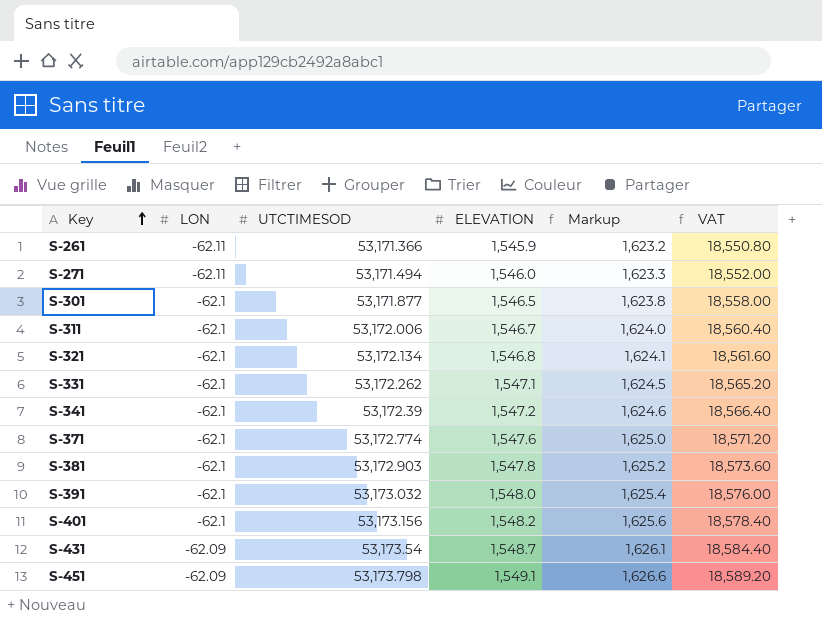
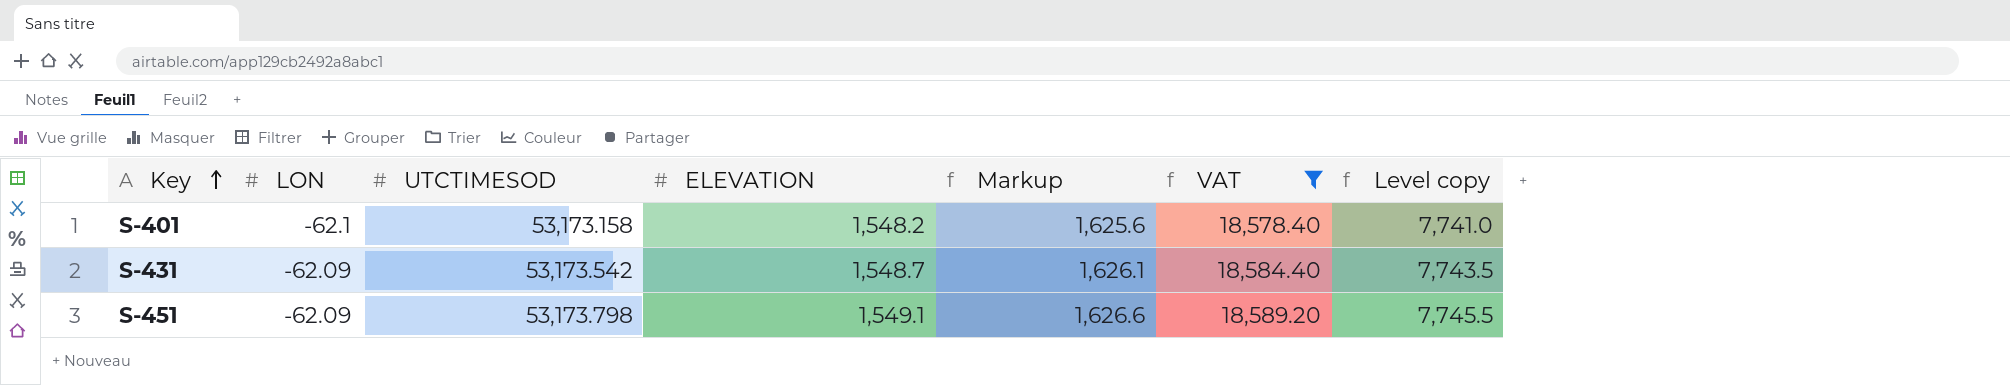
filter: none -> VAT >= 18,578.40
column Level copy | formula: none -> [ELEVATION] * 5
S-401 | UTCTIMESOD: 53,173.156 -> 53,173.158
S-431 | UTCTIMESOD: 53,173.54 -> 53,173.542

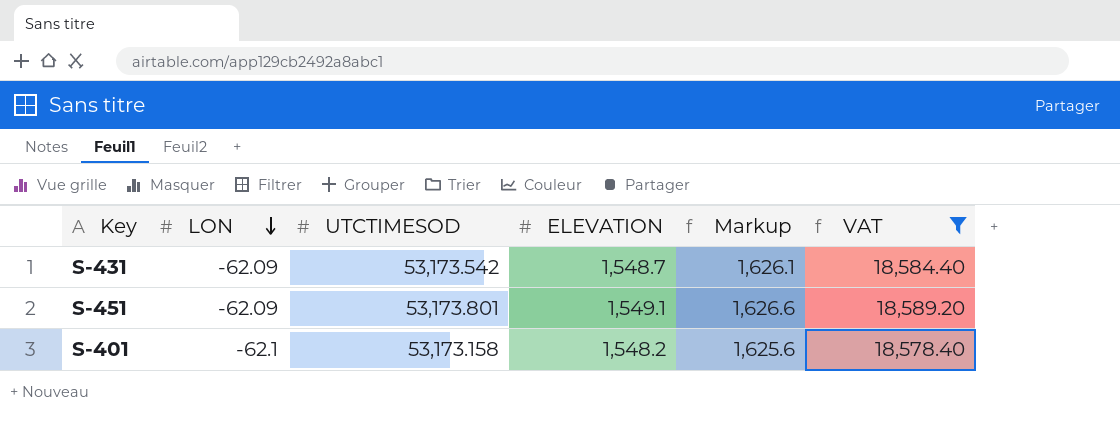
row order: Key ascending -> LON descending
column Level copy | formula: [ELEVATION] * 5 -> none
S-451 | UTCTIMESOD: 53,173.798 -> 53,173.801

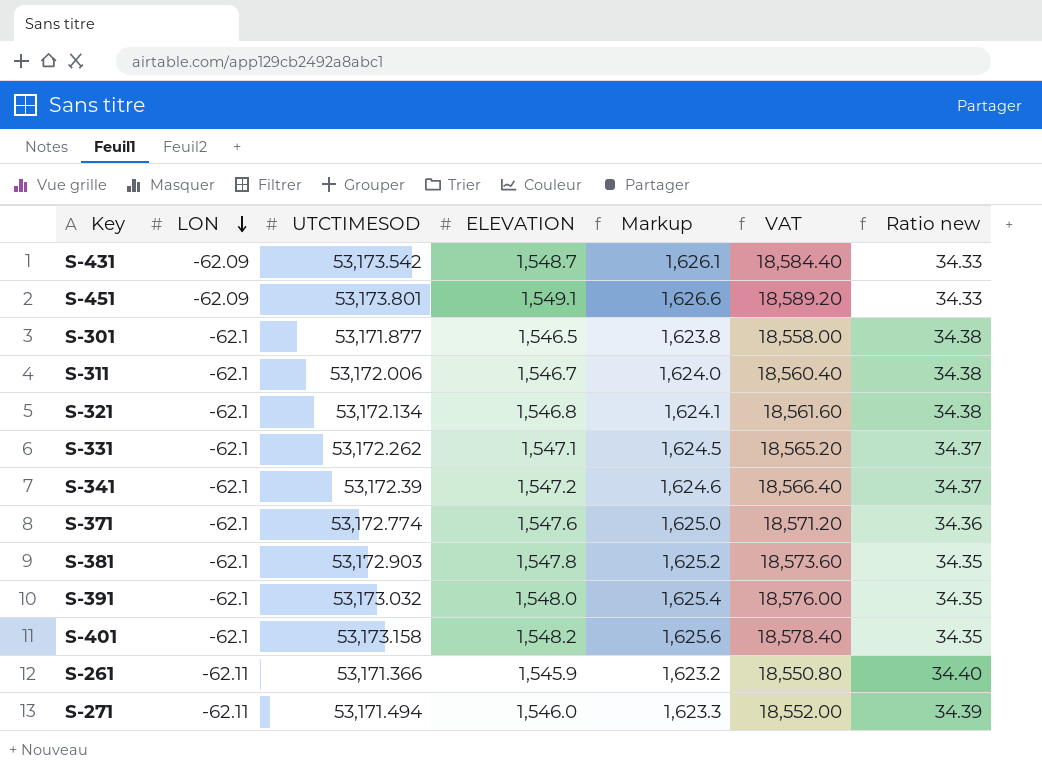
filter: VAT >= 18,578.40 -> none
column Ratio new | formula: none -> [UTCTIMESOD] / [ELEVATION]

